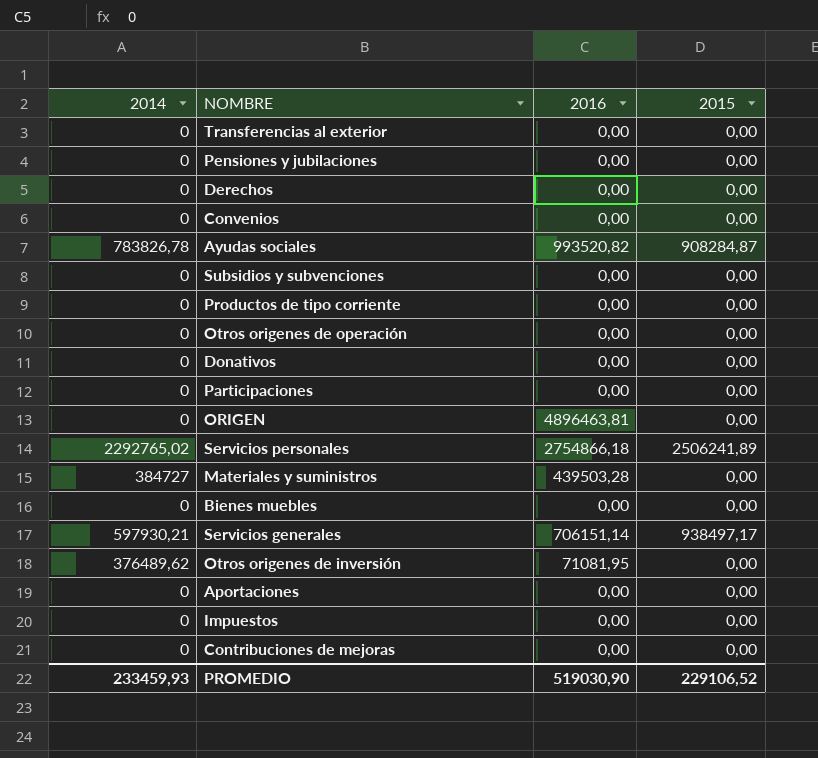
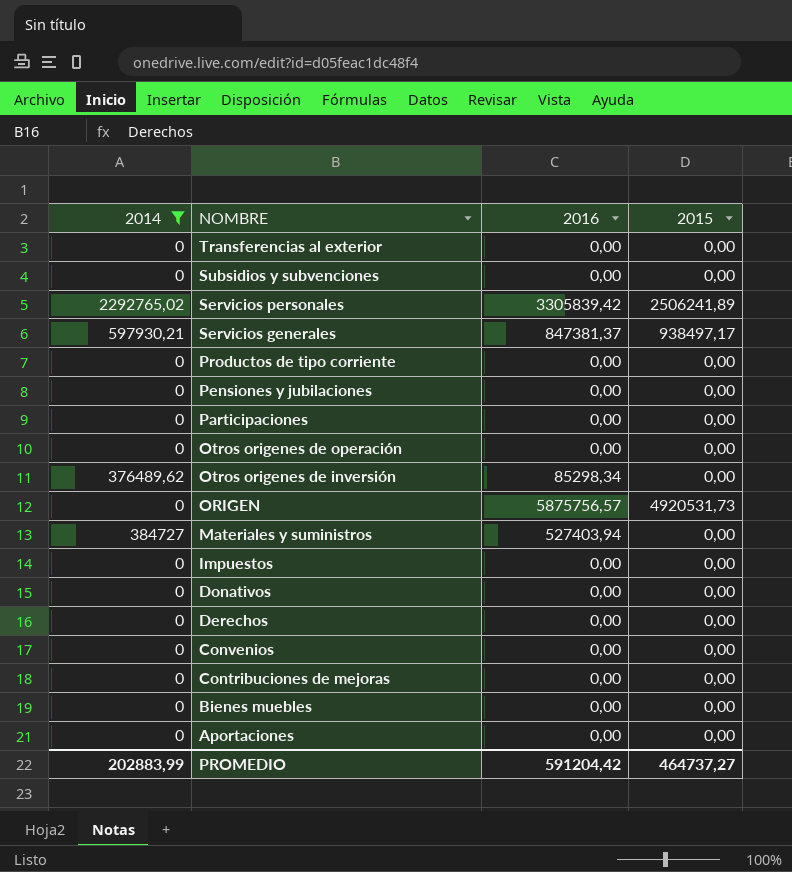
filter: none -> 2014 != 783826,78
row order: none -> NOMBRE descending
Servicios personales | 2016: 2754866,18 -> 3305839,42
Servicios generales | 2016: 706151,14 -> 847381,37
Otros origenes de inversión | 2016: 71081,95 -> 85298,34
ORIGEN | 2016: 4896463,81 -> 5875756,57
ORIGEN | 2015: 0,00 -> 4920531,73
Materiales y suministros | 2016: 439503,28 -> 527403,94
PROMEDIO | 2014: 233459,93 -> 202883,99
PROMEDIO | 2016: 519030,90 -> 591204,42
PROMEDIO | 2015: 229106,52 -> 464737,27

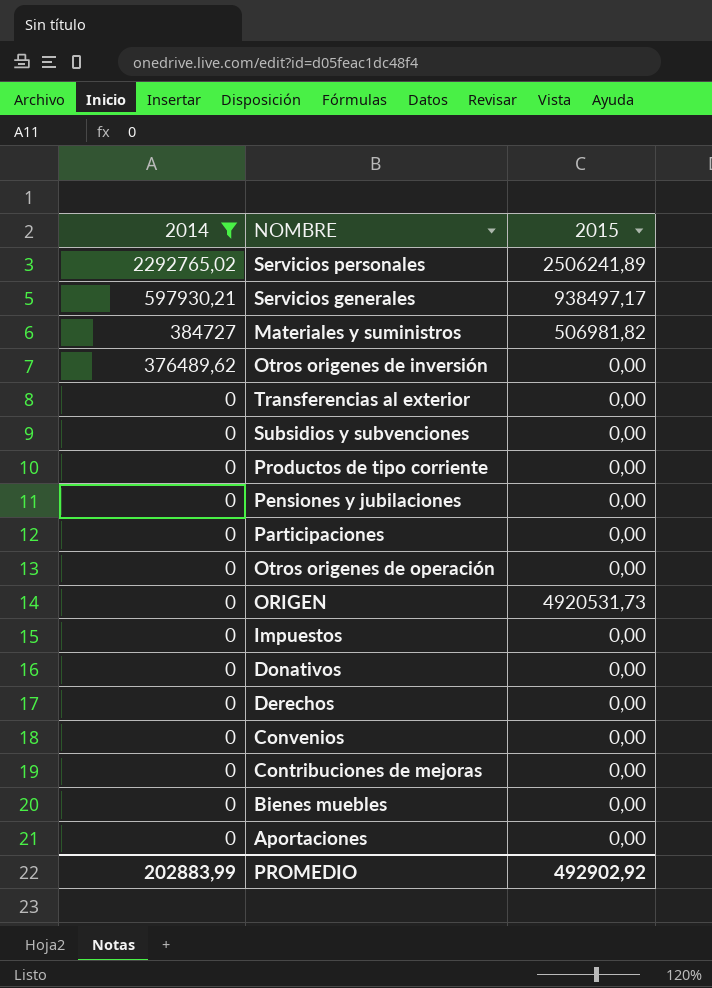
row order: NOMBRE descending -> 2014 descending
column 2016 | position: 3 -> none
Materiales y suministros | 2015: 0,00 -> 506981,82
PROMEDIO | 2015: 464737,27 -> 492902,92

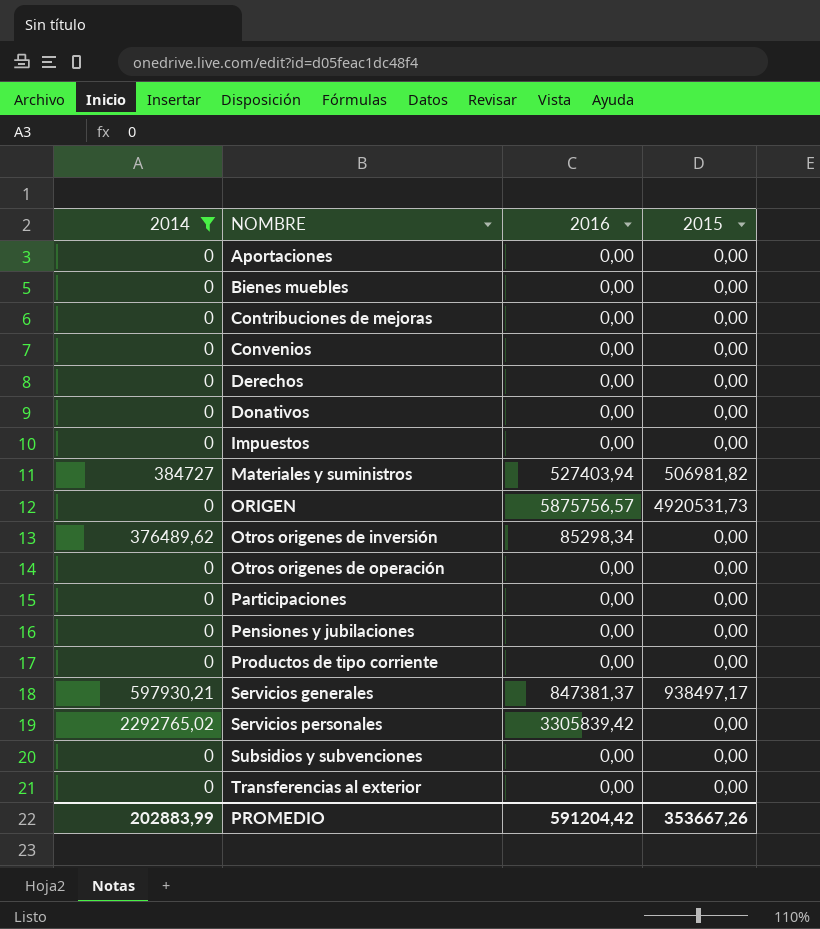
row order: 2014 descending -> NOMBRE ascending
column 2016 | position: none -> 3
Servicios personales | 2015: 2506241,89 -> 0,00
PROMEDIO | 2015: 492902,92 -> 353667,26

